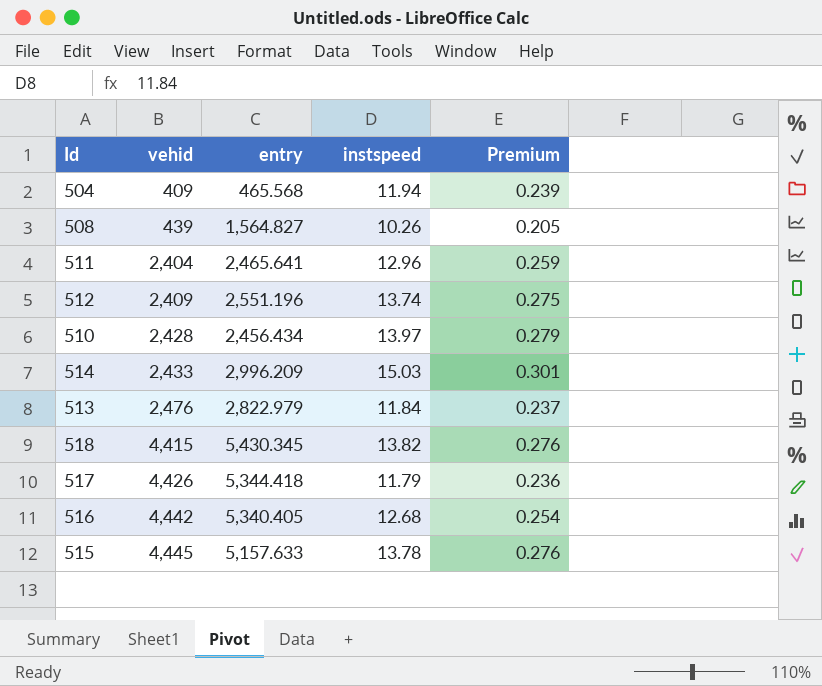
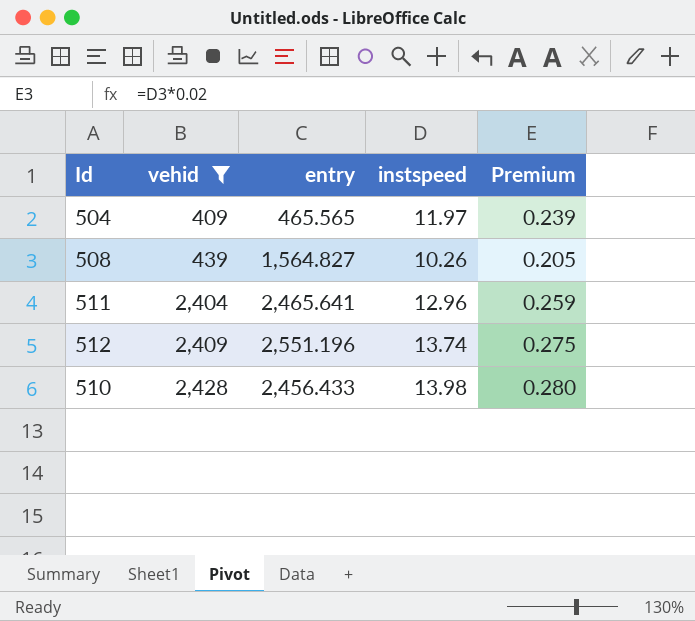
filter: none -> vehid <= 2,428
504 | entry: 465.568 -> 465.565
504 | instspeed: 11.94 -> 11.97
510 | entry: 2,456.434 -> 2,456.433
510 | instspeed: 13.97 -> 13.98
510 | Premium: 0.279 -> 0.280

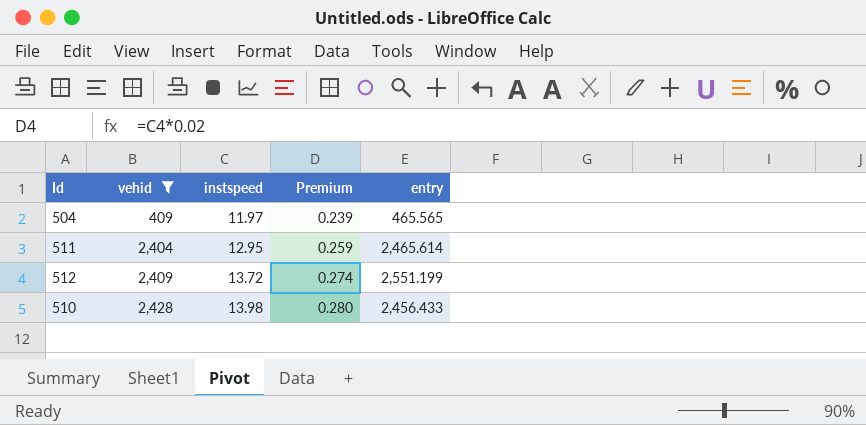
column entry | position: 3 -> 5
row 508: 439 | 1,564.827 | 10.26 | 0.205 -> none
511 | instspeed: 12.96 -> 12.95
511 | entry: 2,465.641 -> 2,465.614
512 | instspeed: 13.74 -> 13.72
512 | Premium: 0.275 -> 0.274
512 | entry: 2,551.196 -> 2,551.199

